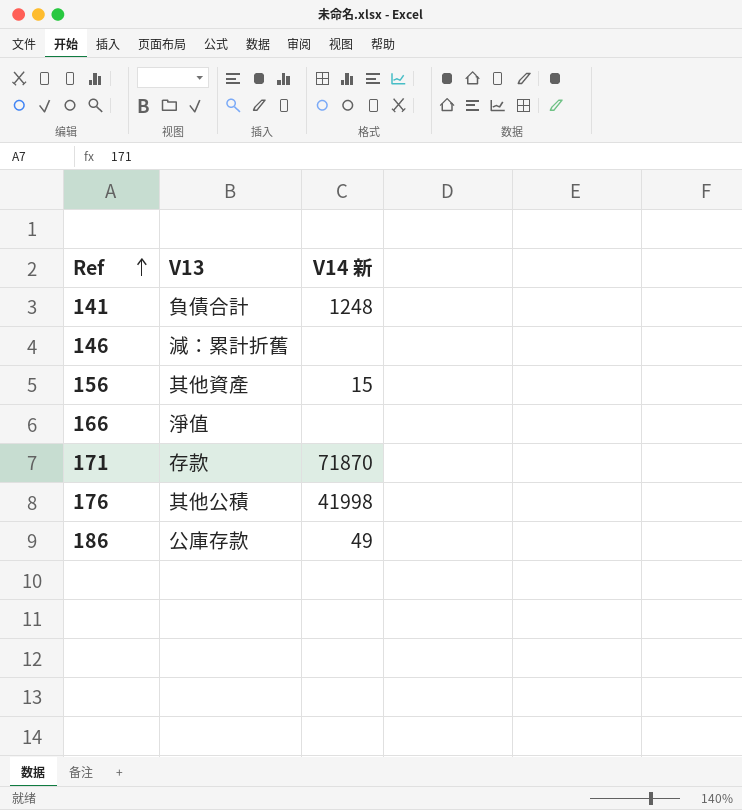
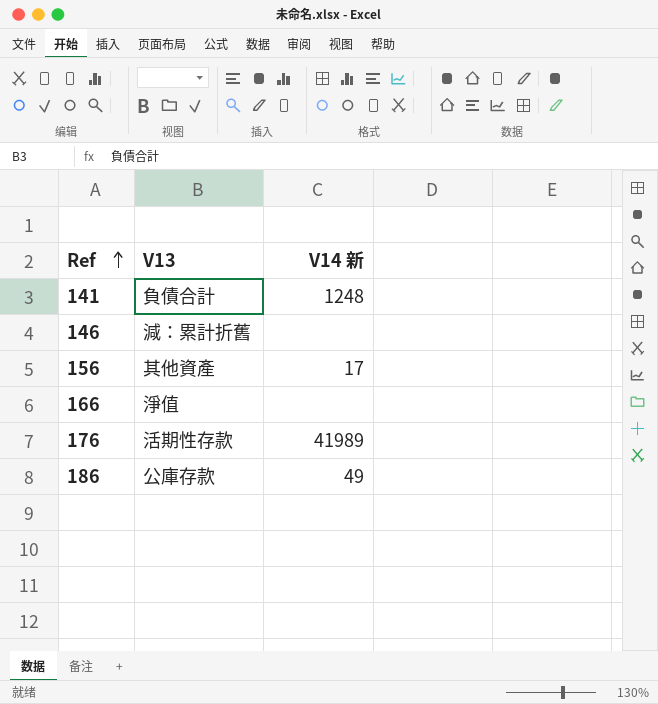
row 171: 存款 | 71870 -> none
156 | V14 新: 15 -> 17
176 | V13: 其他公積 -> 活期性存款
176 | V14 新: 41998 -> 41989

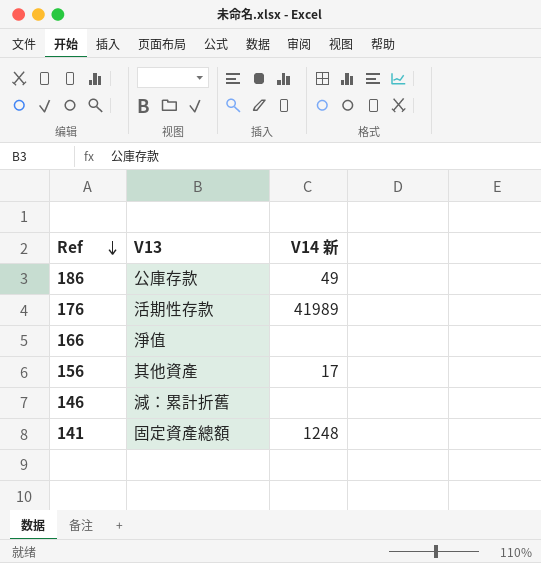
row order: Ref ascending -> Ref descending
141 | V13: 負債合計 -> 固定資產總額

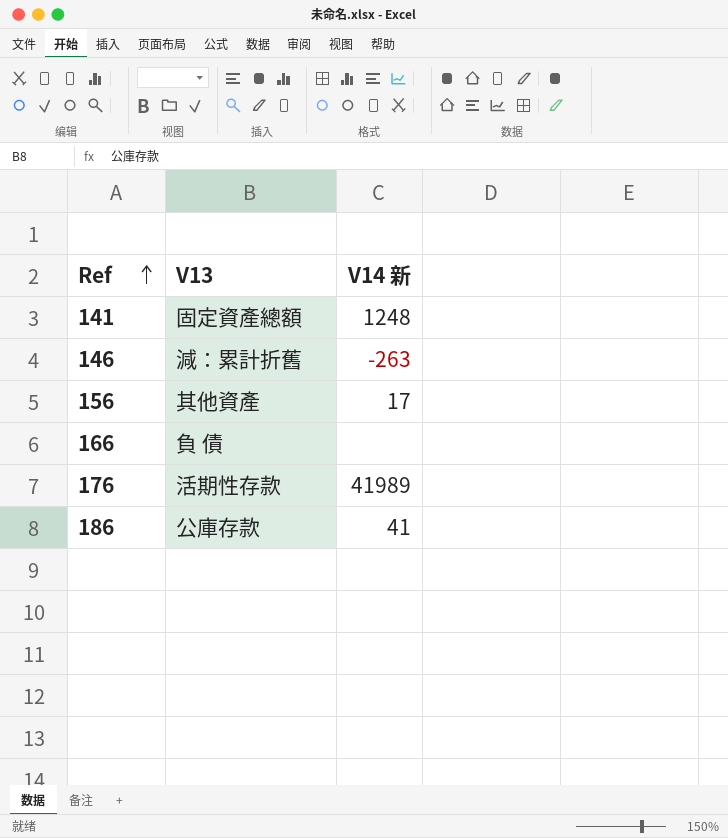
row order: Ref descending -> Ref ascending
146 | V14 新: none -> -263
166 | V13: 淨值 -> 負 債
186 | V14 新: 49 -> 41

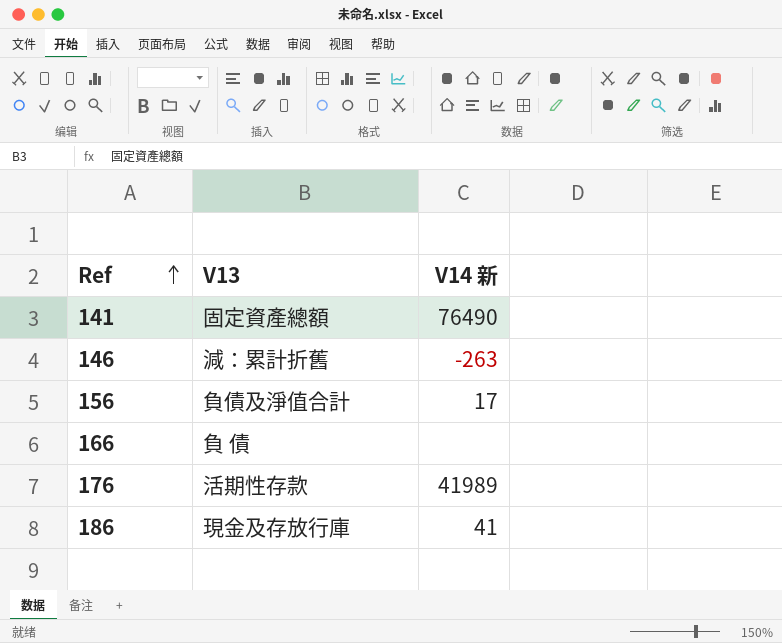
141 | V14 新: 1248 -> 76490
156 | V13: 其他資產 -> 負債及淨值合計
186 | V13: 公庫存款 -> 現金及存放行庫

